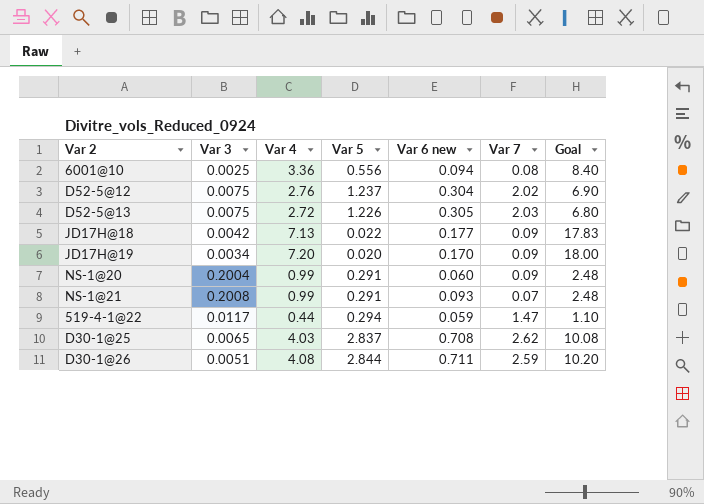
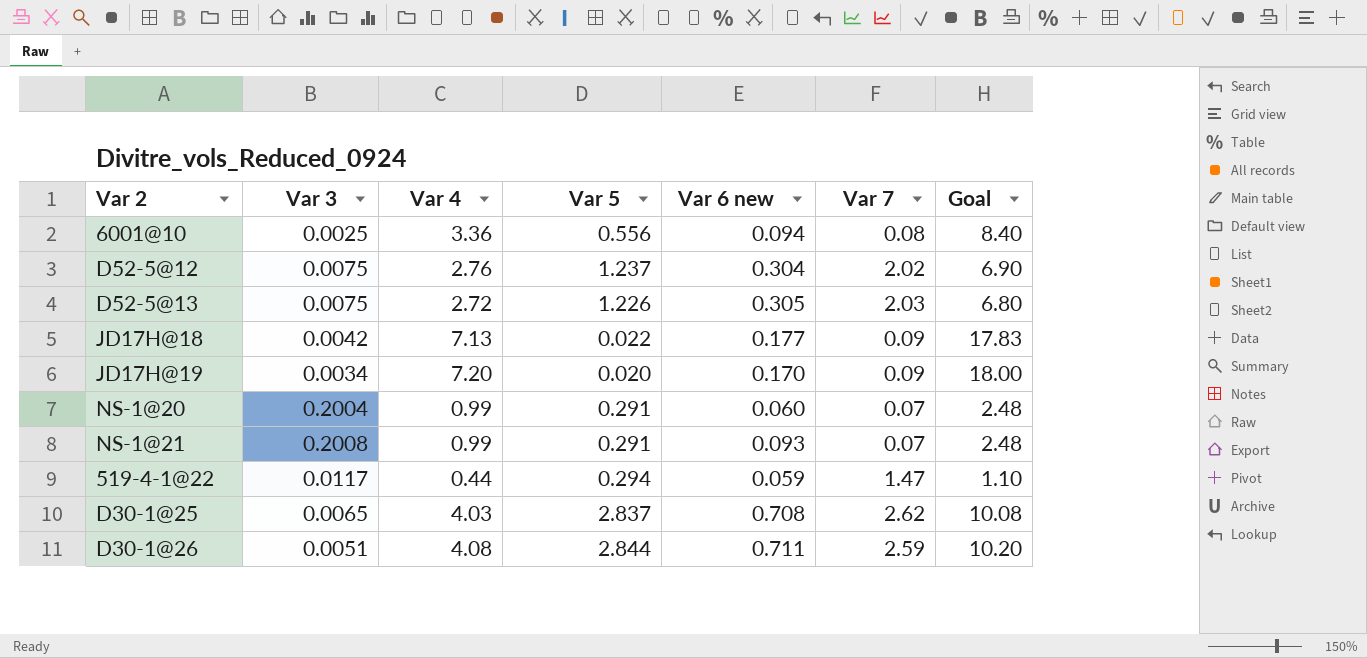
NS-1@20 | Var 7: 0.09 -> 0.07

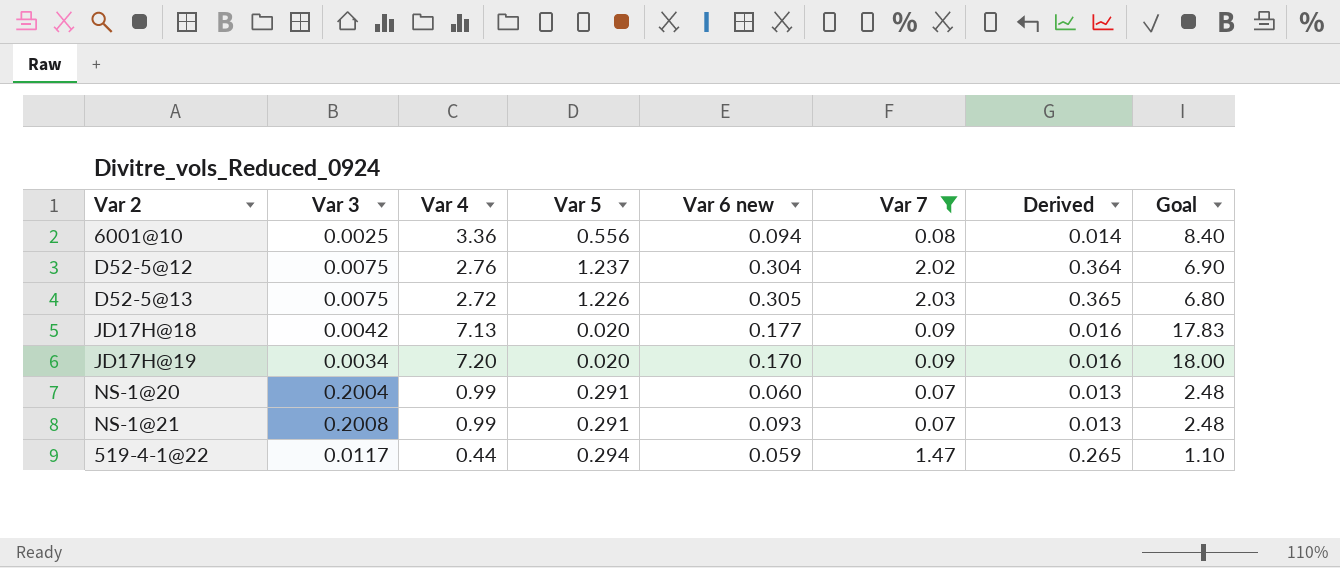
filter: none -> Var 7 <= 2.03
column Derived | formula: none -> [Var 7] * 0.18
JD17H@18 | Var 5: 0.022 -> 0.020

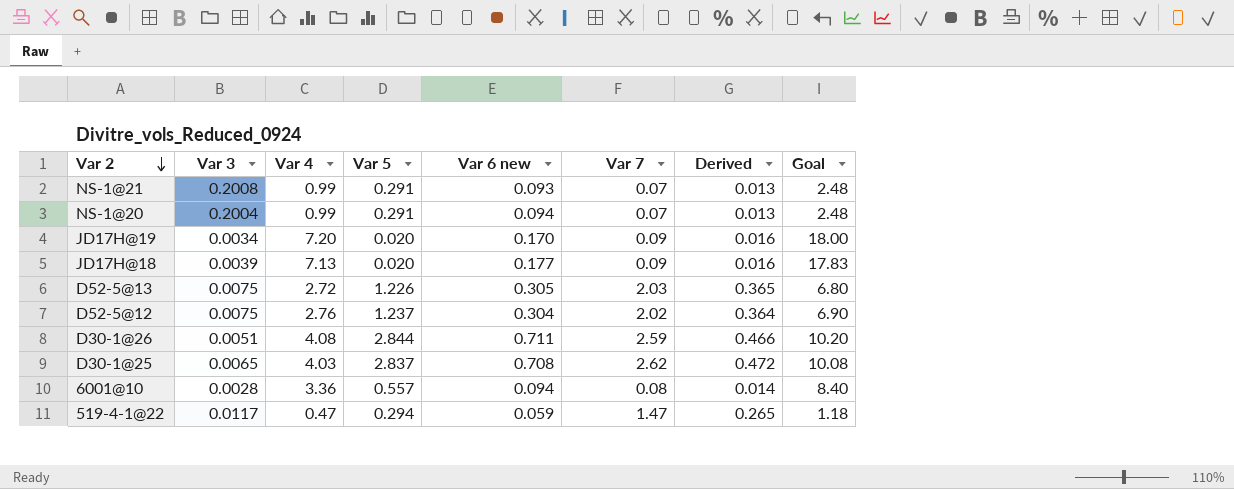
filter: Var 7 <= 2.03 -> none
row order: none -> Var 2 descending
NS-1@20 | Var 6 new: 0.060 -> 0.094
JD17H@18 | Var 3: 0.0042 -> 0.0039
6001@10 | Var 3: 0.0025 -> 0.0028
6001@10 | Var 5: 0.556 -> 0.557
519-4-1@22 | Var 4: 0.44 -> 0.47
519-4-1@22 | Goal: 1.10 -> 1.18

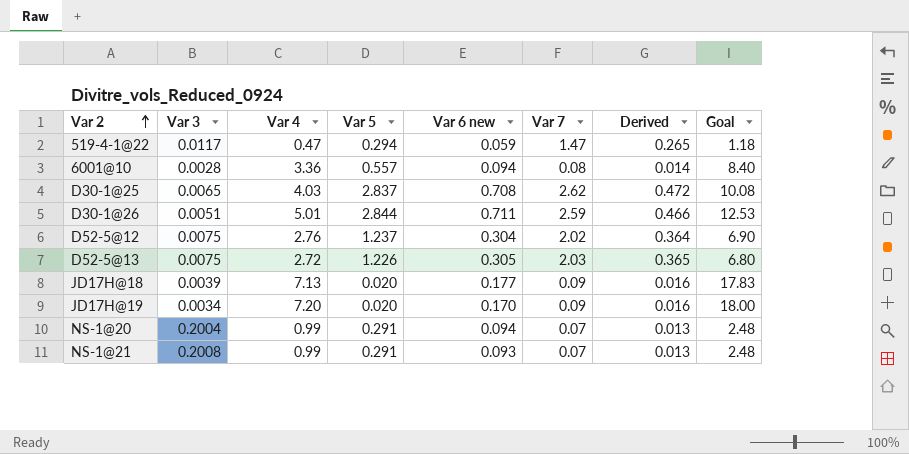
row order: Var 2 descending -> Var 2 ascending
D30-1@26 | Var 4: 4.08 -> 5.01
D30-1@26 | Goal: 10.20 -> 12.53

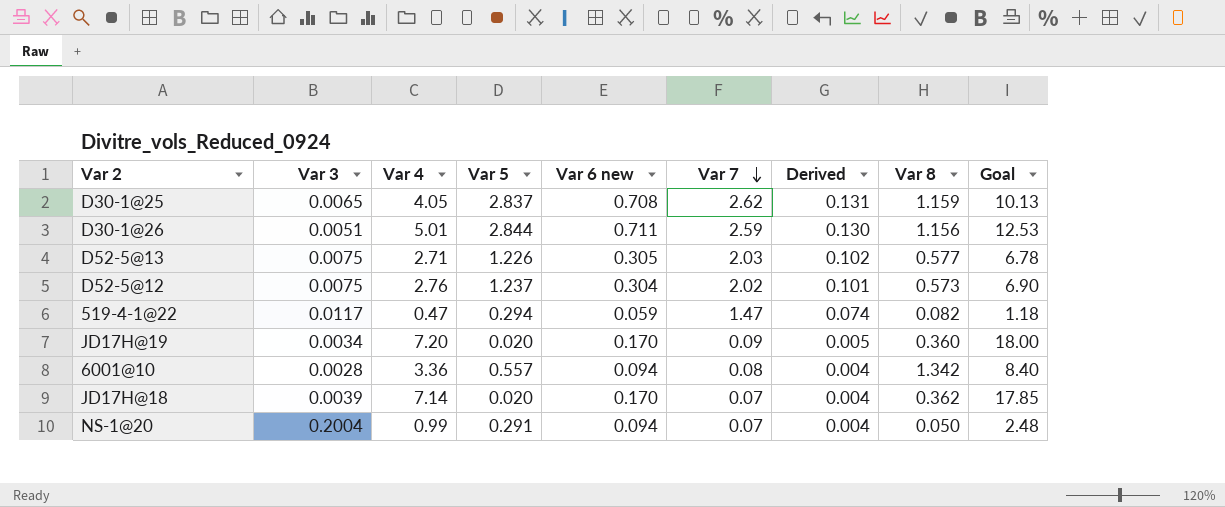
row order: Var 2 ascending -> Var 7 descending
column Derived | formula: [Var 7] * 0.18 -> [Var 7] * 0.05
column Var 8 | position: none -> 8
row NS-1@21: 0.2008 | 0.99 | 0.291 | 0.093 | 0.07 | 0.013 | 2.48 -> none
D30-1@25 | Var 4: 4.03 -> 4.05
D30-1@25 | Goal: 10.08 -> 10.13
D52-5@13 | Var 4: 2.72 -> 2.71
D52-5@13 | Goal: 6.80 -> 6.78
JD17H@18 | Var 4: 7.13 -> 7.14
JD17H@18 | Var 6 new: 0.177 -> 0.170
JD17H@18 | Var 7: 0.09 -> 0.07
JD17H@18 | Goal: 17.83 -> 17.85

